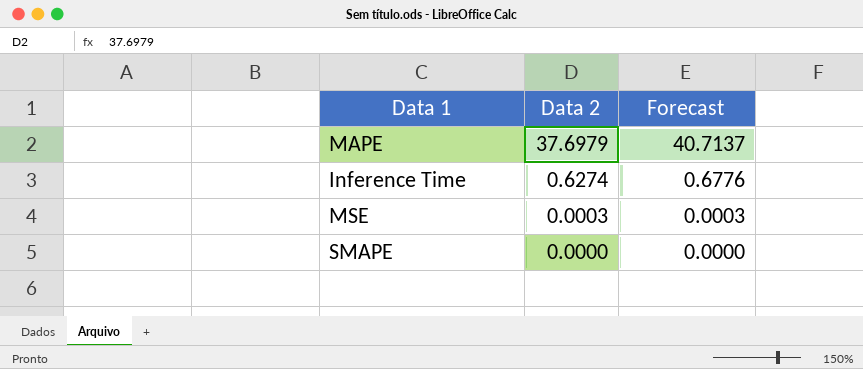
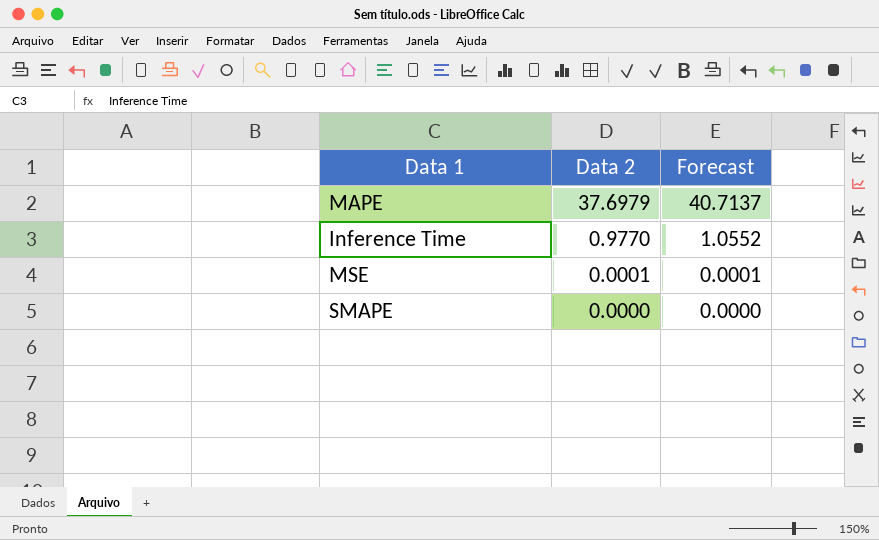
Inference Time | Data 2: 0.6274 -> 0.9770
Inference Time | Forecast: 0.6776 -> 1.0552
MSE | Data 2: 0.0003 -> 0.0001
MSE | Forecast: 0.0003 -> 0.0001

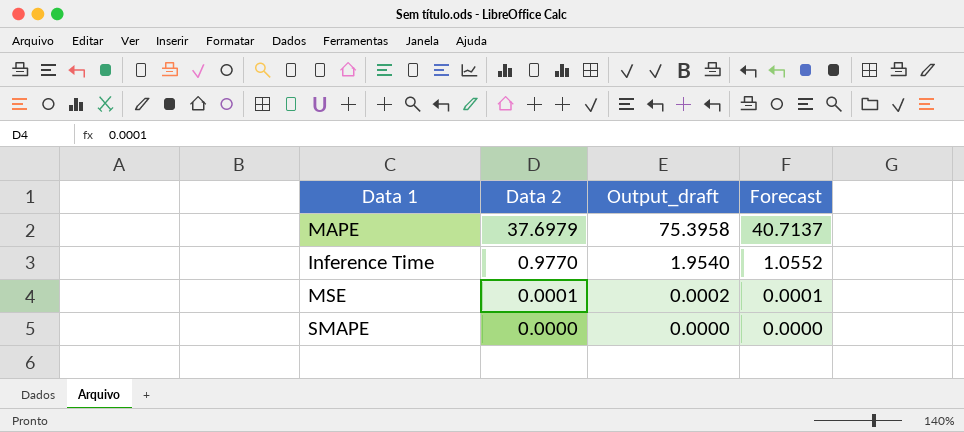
column Output_draft | formula: none -> [Data 2] * 2

